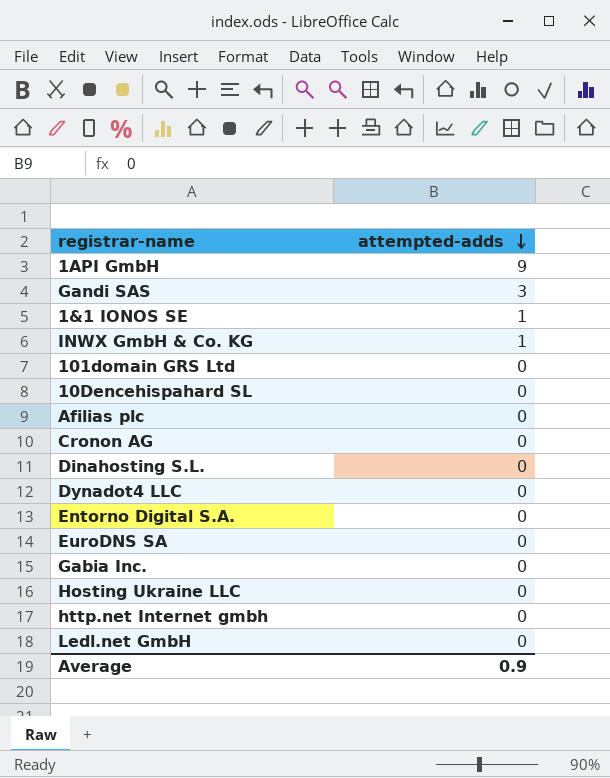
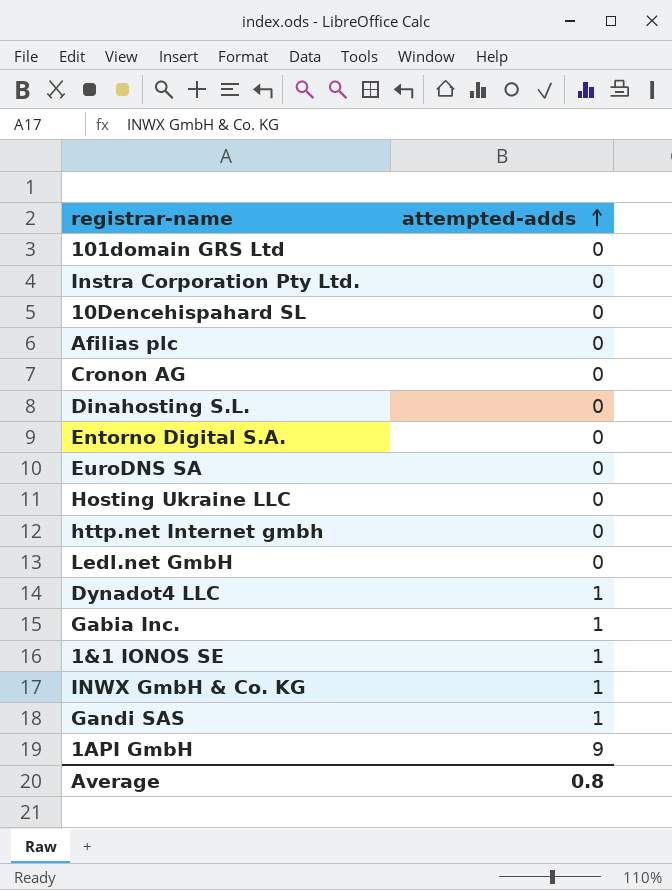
row order: attempted-adds descending -> attempted-adds ascending
row Instra Corporation Pty Ltd.: none -> 0
Dynadot4 LLC | attempted-adds: 0 -> 1
Gabia Inc. | attempted-adds: 0 -> 1
Gandi SAS | attempted-adds: 3 -> 1
Average | attempted-adds: 0.9 -> 0.8

